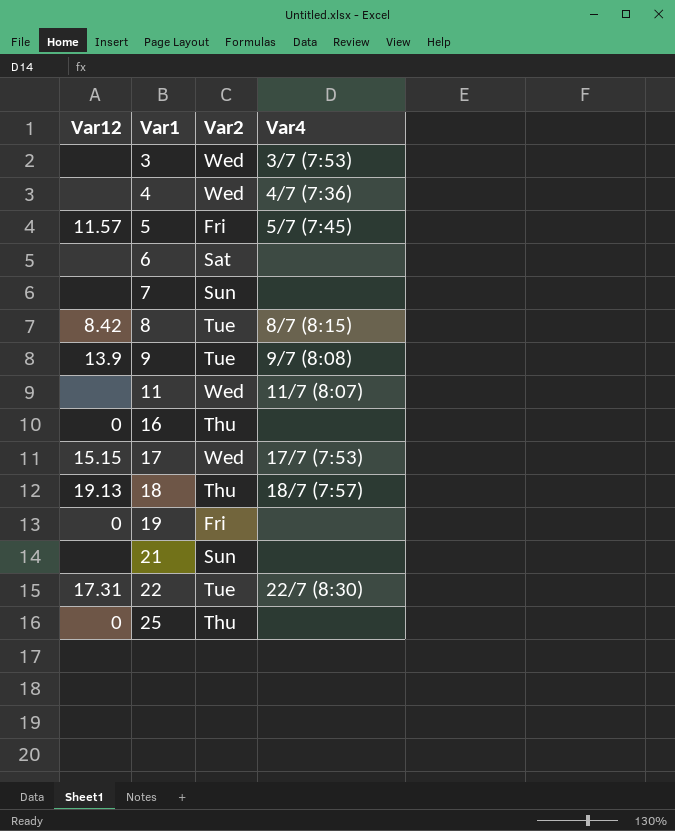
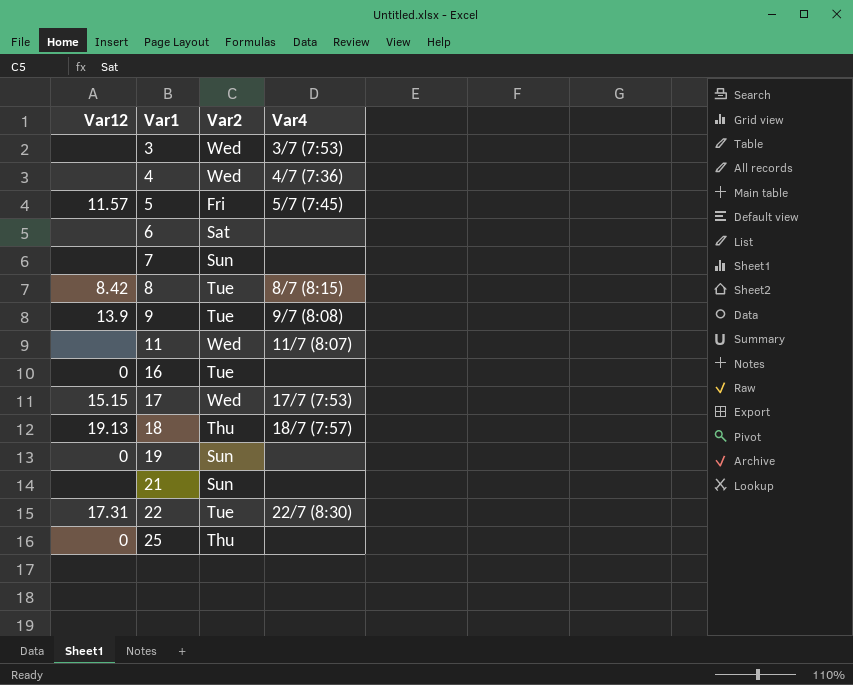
16 | Var2: Thu -> Tue
19 | Var2: Fri -> Sun

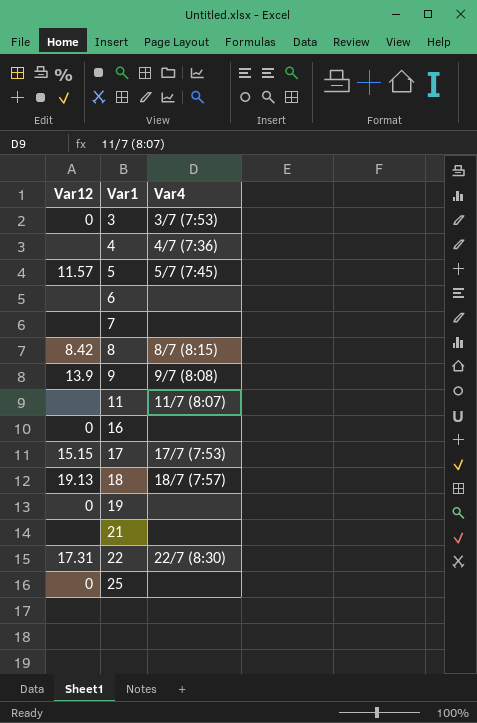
column Var2 | position: 3 -> none
3 | Var12: none -> 0

